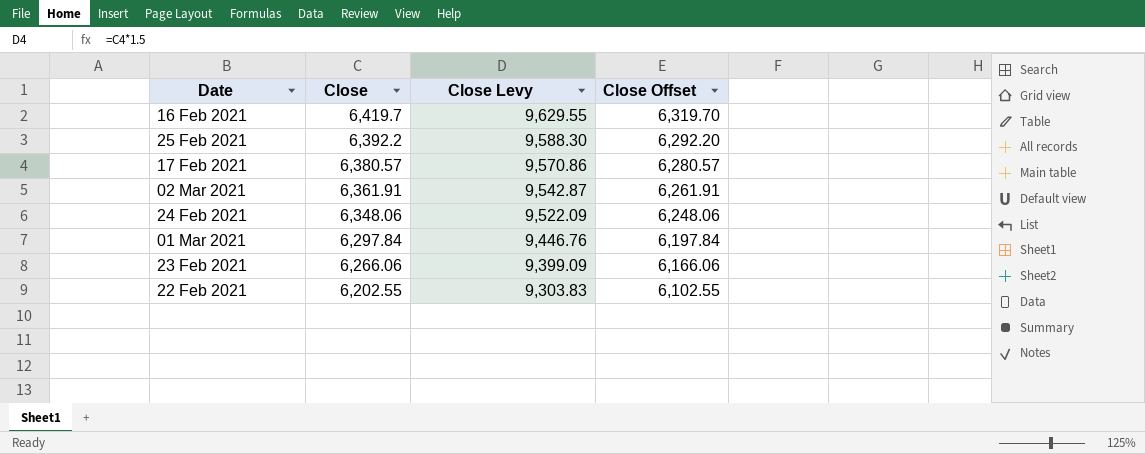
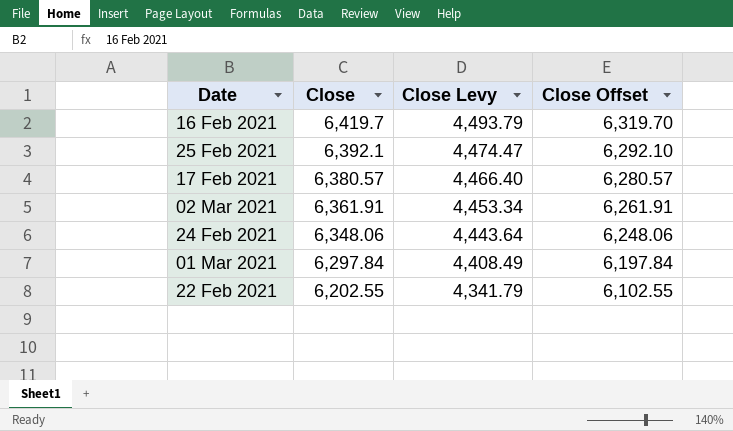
column Close Levy | formula: [Close] * 1.5 -> [Close] * 0.7
row 23 Feb 2021: 6,266.06 | 9,399.09 | 6,166.06 -> none
25 Feb 2021 | Close: 6,392.2 -> 6,392.1
25 Feb 2021 | Close Offset: 6,292.20 -> 6,292.10

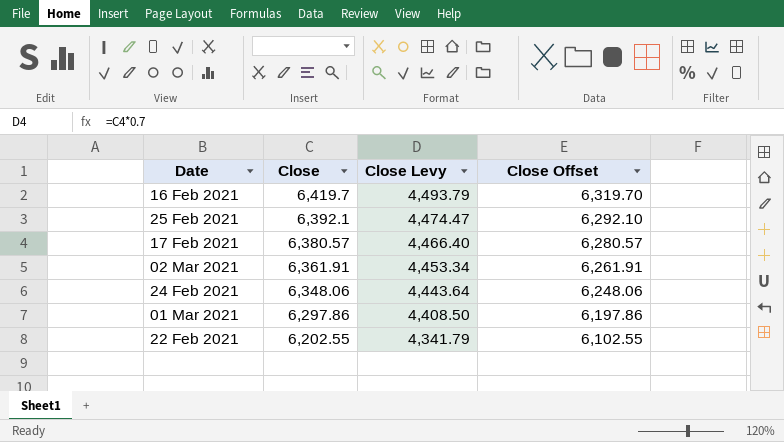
01 Mar 2021 | Close: 6,297.84 -> 6,297.86
01 Mar 2021 | Close Levy: 4,408.49 -> 4,408.50
01 Mar 2021 | Close Offset: 6,197.84 -> 6,197.86

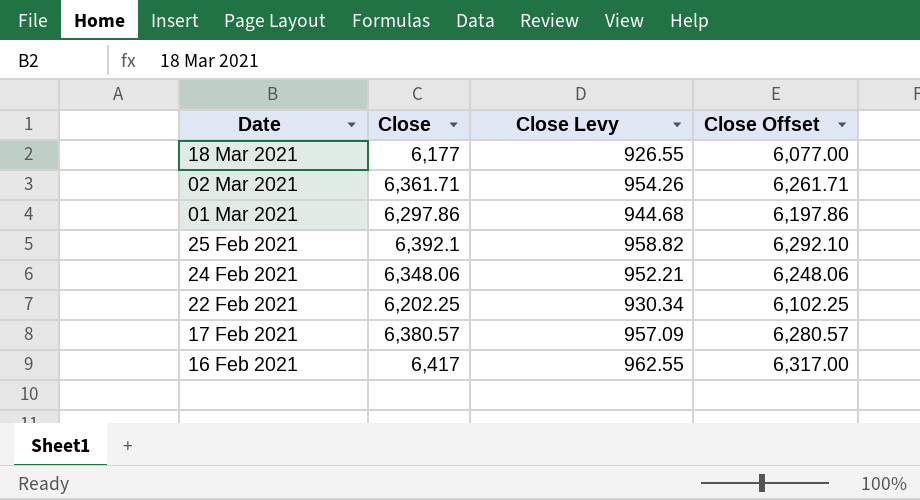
row order: Close descending -> Date descending
column Close Levy | formula: [Close] * 0.7 -> [Close] * 0.15
row 18 Mar 2021: none -> 6,177 | 926.55 | 6,077.00
02 Mar 2021 | Close: 6,361.91 -> 6,361.71
02 Mar 2021 | Close Offset: 6,261.91 -> 6,261.71
22 Feb 2021 | Close: 6,202.55 -> 6,202.25
22 Feb 2021 | Close Offset: 6,102.55 -> 6,102.25
16 Feb 2021 | Close: 6,419.7 -> 6,417
16 Feb 2021 | Close Offset: 6,319.70 -> 6,317.00

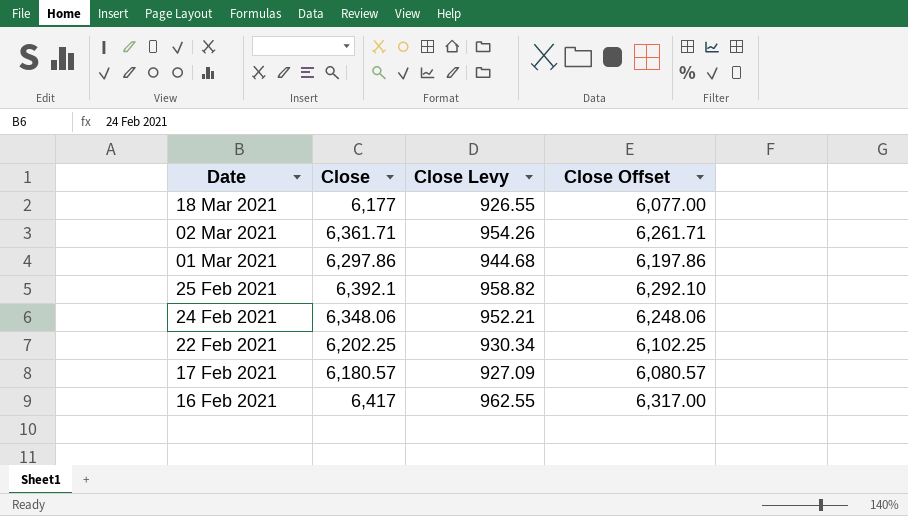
17 Feb 2021 | Close: 6,380.57 -> 6,180.57
17 Feb 2021 | Close Levy: 957.09 -> 927.09
17 Feb 2021 | Close Offset: 6,280.57 -> 6,080.57

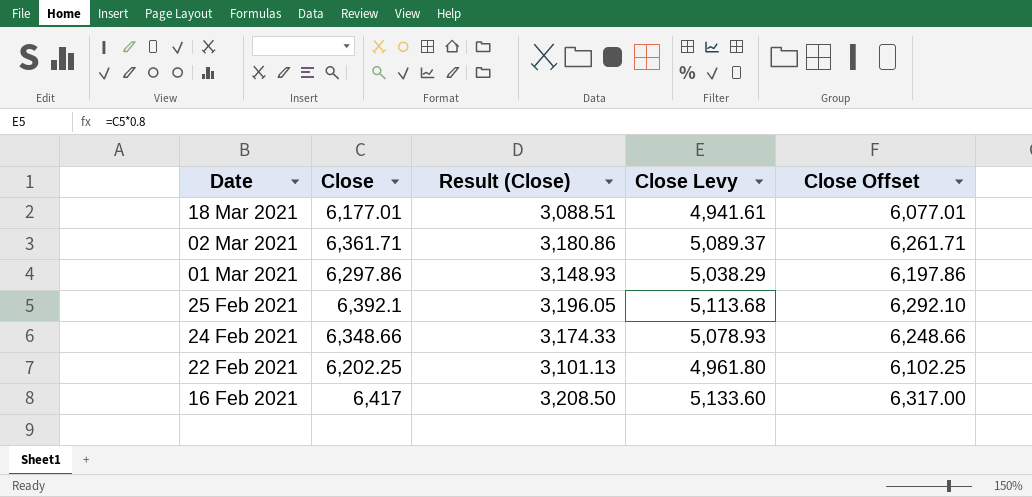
column Result (Close) | formula: none -> [Close] * 0.5
column Close Levy | formula: [Close] * 0.15 -> [Close] * 0.8
row 17 Feb 2021: 6,180.57 | 927.09 | 6,080.57 -> none
18 Mar 2021 | Close: 6,177 -> 6,177.01
18 Mar 2021 | Close Offset: 6,077.00 -> 6,077.01
24 Feb 2021 | Close: 6,348.06 -> 6,348.66
24 Feb 2021 | Close Offset: 6,248.06 -> 6,248.66

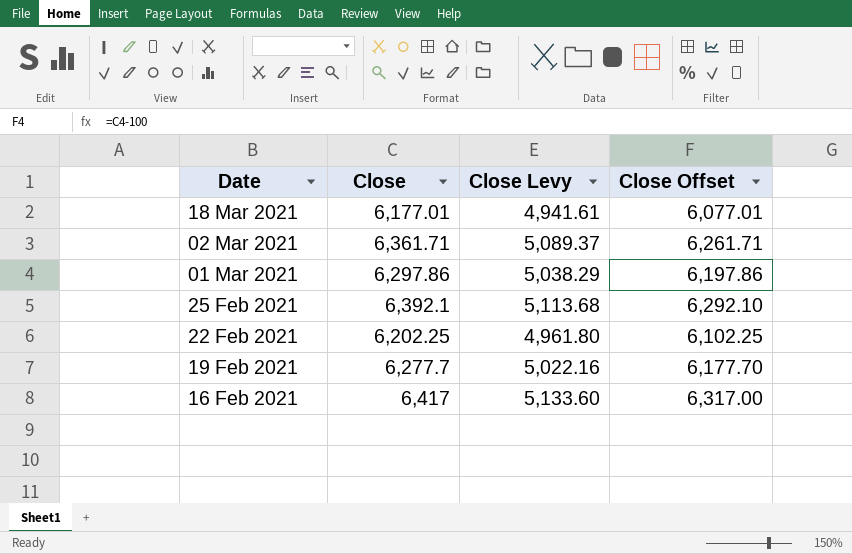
column Result (Close) | formula: [Close] * 0.5 -> none
row 24 Feb 2021: 6,348.66 | 3,174.33 | 5,078.93 | 6,248.66 -> none
row 19 Feb 2021: none -> 6,277.7 | 5,022.16 | 6,177.70

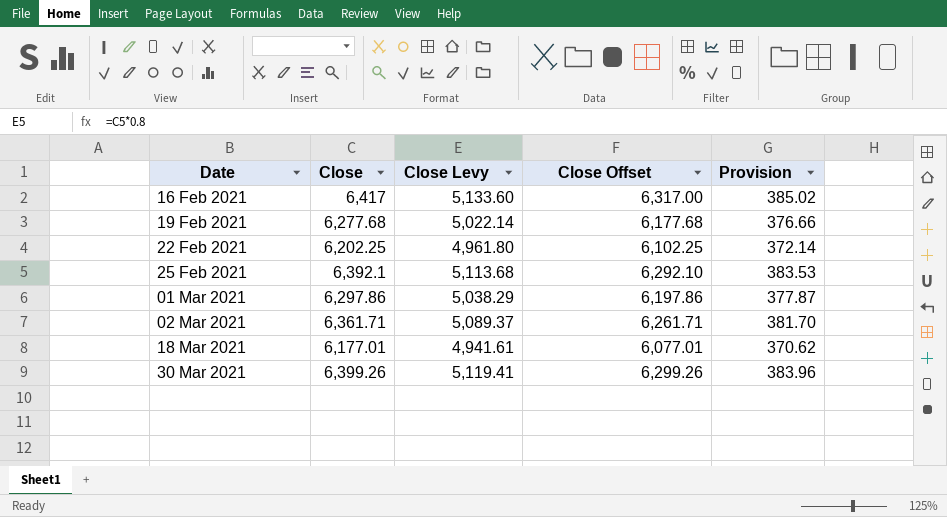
row order: Date descending -> Date ascending
column Provision | formula: none -> [Close] * 0.06
19 Feb 2021 | Close: 6,277.7 -> 6,277.68
19 Feb 2021 | Close Levy: 5,022.16 -> 5,022.14
19 Feb 2021 | Close Offset: 6,177.70 -> 6,177.68
row 30 Mar 2021: none -> 6,399.26 | 5,119.41 | 6,299.26 | 383.96

